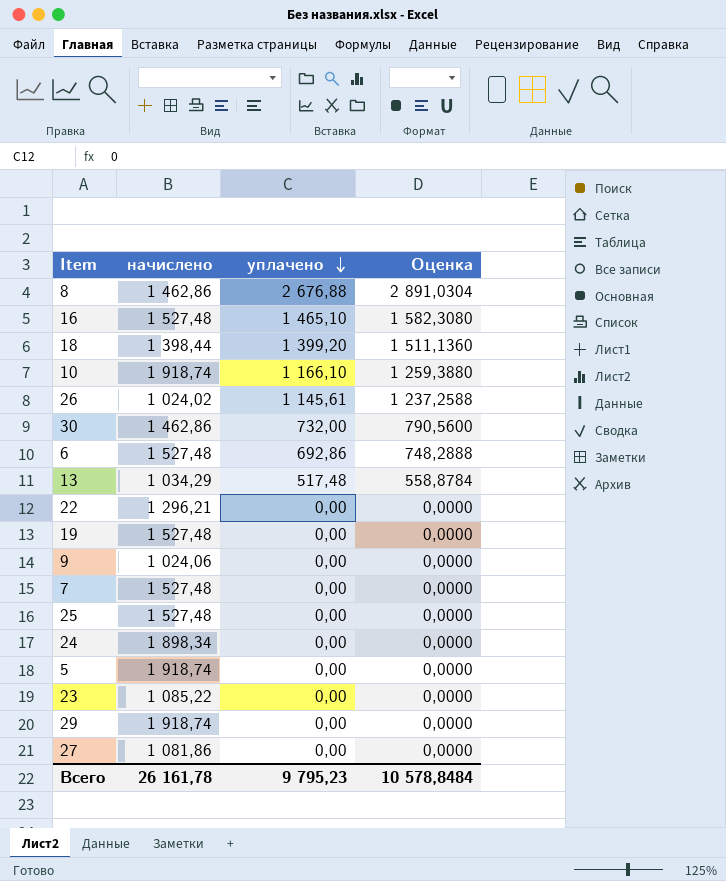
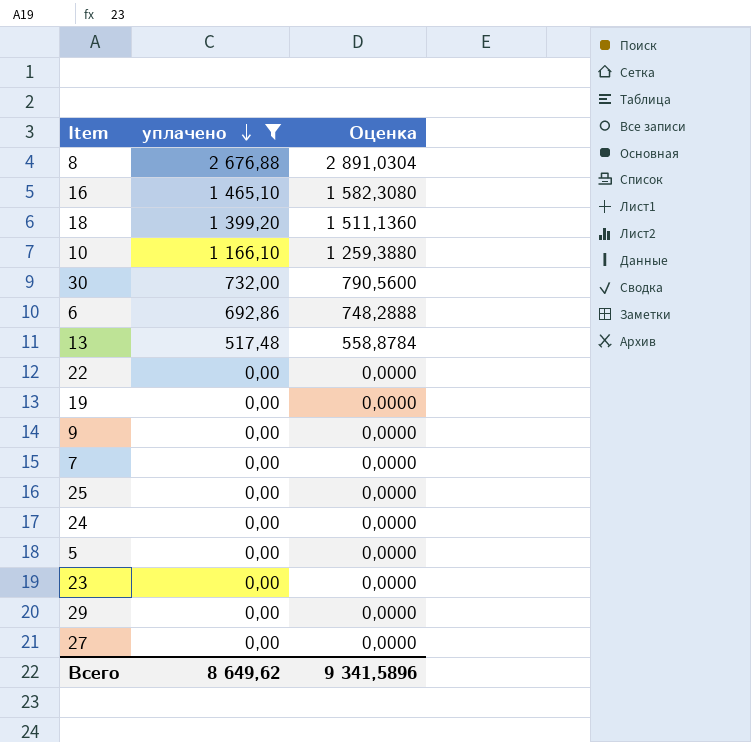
filter: none -> уплачено != 1 145,61
column начислено | position: 2 -> none
Всего | уплачено: 9 795,23 -> 8 649,62
Всего | Оценка: 10 578,8484 -> 9 341,5896

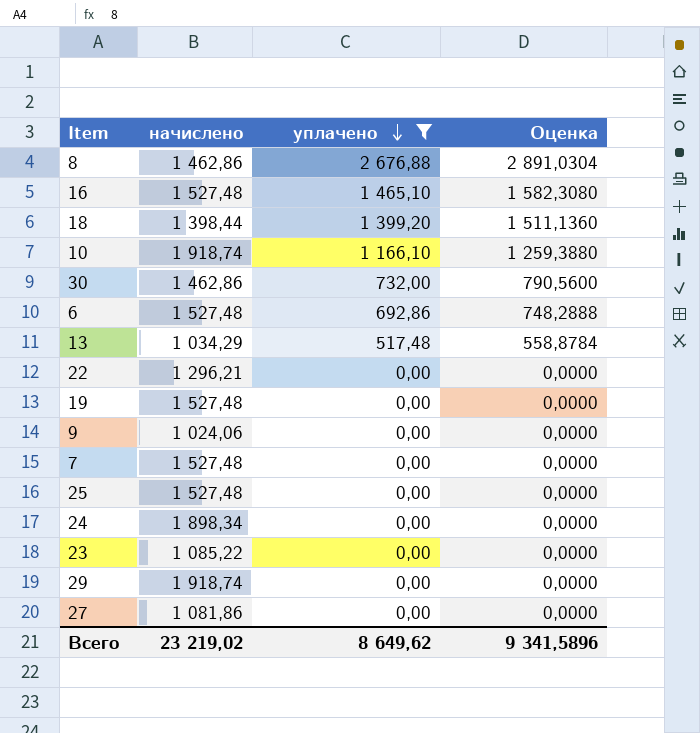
column начислено | position: none -> 2
row 5: 0,00 | 0,0000 -> none

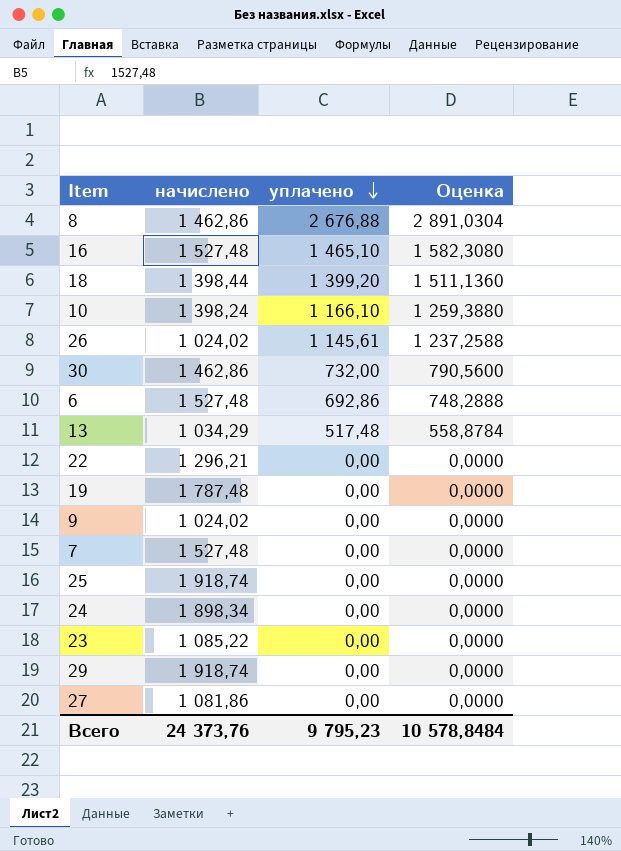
filter: уплачено != 1 145,61 -> none
10 | начислено: 1 918,74 -> 1 398,24
19 | начислено: 1 527,48 -> 1 787,48
9 | начислено: 1 024,06 -> 1 024,02
25 | начислено: 1 527,48 -> 1 918,74
Всего | начислено: 23 219,02 -> 24 373,76
Всего | уплачено: 8 649,62 -> 9 795,23
Всего | Оценка: 9 341,5896 -> 10 578,8484

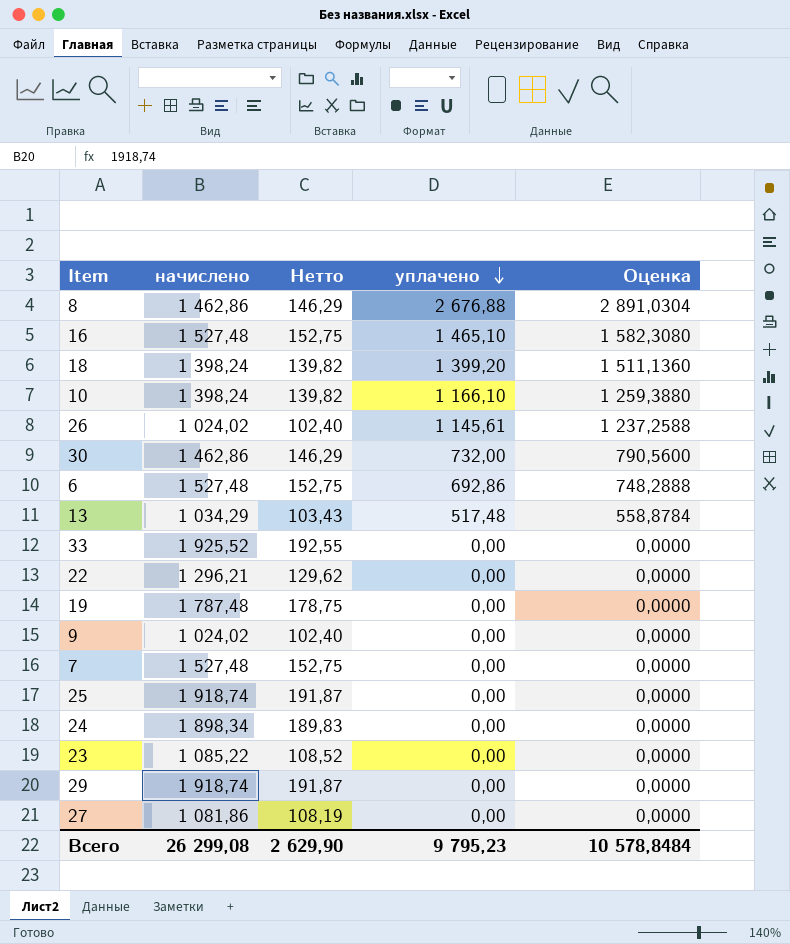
column Нетто | formula: none -> [начислено] * 0,1
18 | начислено: 1 398,44 -> 1 398,24
row 33: none -> 1 925,52 | 192,55 | 0,00 | 0,0000
Всего | начислено: 24 373,76 -> 26 299,08

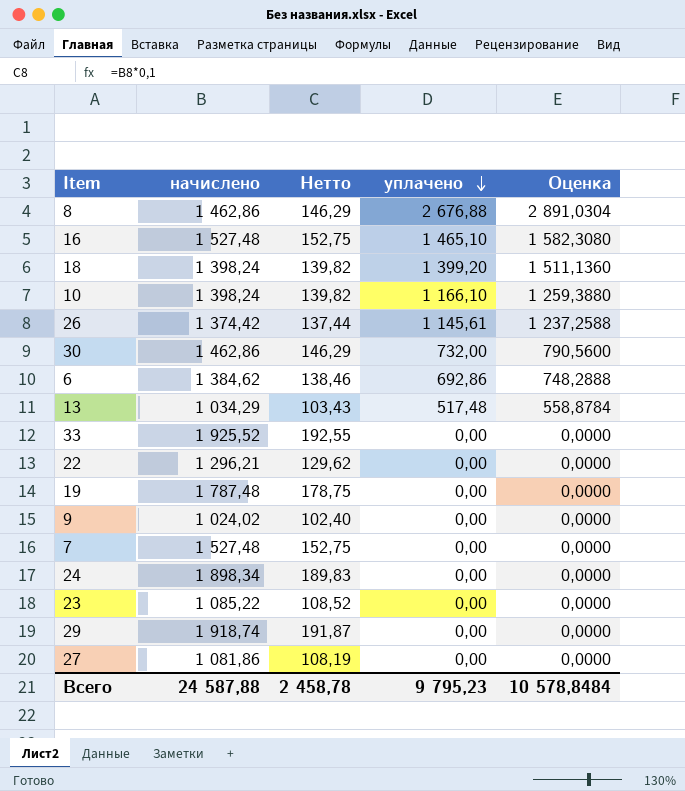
row 25: 1 918,74 | 191,87 | 0,00 | 0,0000 -> none
26 | начислено: 1 024,02 -> 1 374,42
26 | Нетто: 102,40 -> 137,44
6 | начислено: 1 527,48 -> 1 384,62
6 | Нетто: 152,75 -> 138,46
Всего | начислено: 26 299,08 -> 24 587,88
Всего | Нетто: 2 629,90 -> 2 458,78

